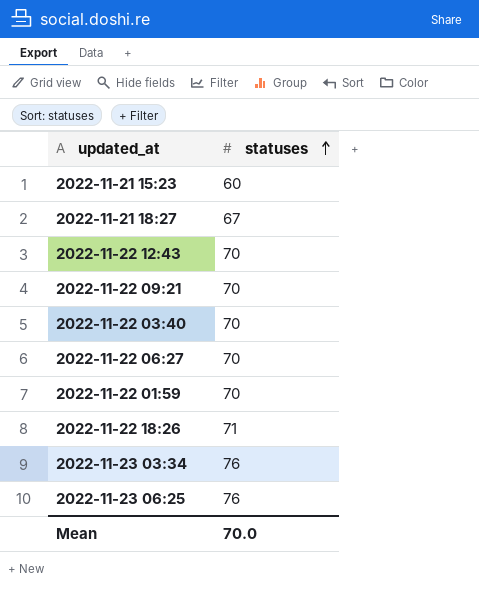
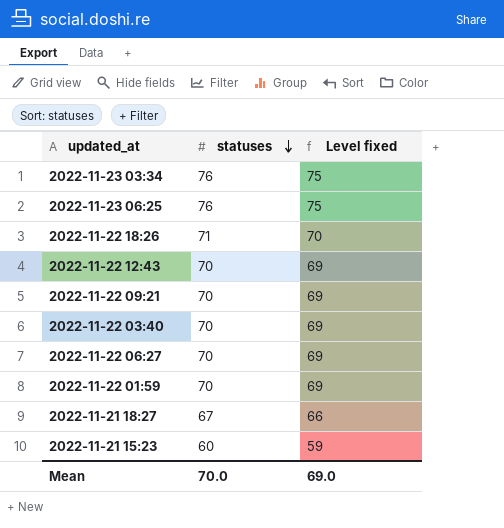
row order: statuses ascending -> statuses descending
column Level fixed | formula: none -> [statuses] - 1

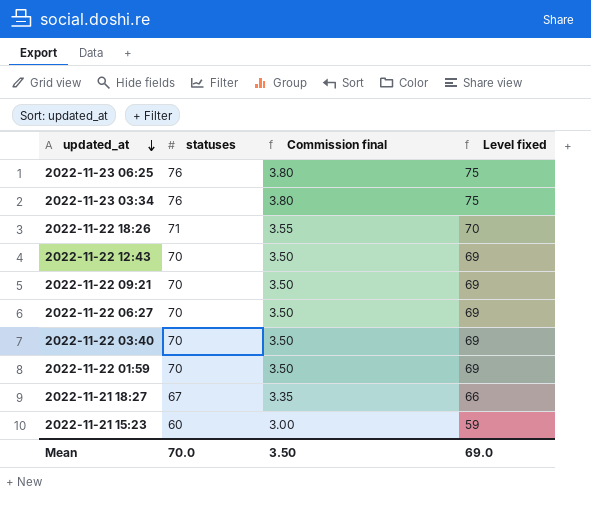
row order: statuses descending -> updated_at descending
column Commission final | formula: none -> [statuses] * 0.05

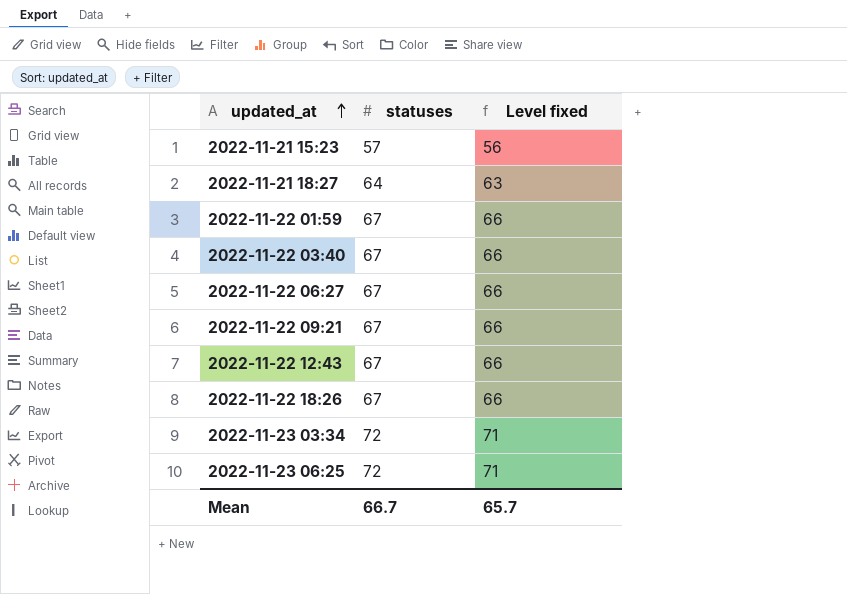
row order: updated_at descending -> updated_at ascending
column Commission final | formula: [statuses] * 0.05 -> none
2022-11-21 15:23 | statuses: 60 -> 57
2022-11-21 15:23 | Level fixed: 59 -> 56
2022-11-21 18:27 | statuses: 67 -> 64
2022-11-21 18:27 | Level fixed: 66 -> 63
2022-11-22 01:59 | statuses: 70 -> 67
2022-11-22 01:59 | Level fixed: 69 -> 66
2022-11-22 03:40 | statuses: 70 -> 67
2022-11-22 03:40 | Level fixed: 69 -> 66
2022-11-22 06:27 | statuses: 70 -> 67
2022-11-22 06:27 | Level fixed: 69 -> 66
2022-11-22 09:21 | statuses: 70 -> 67
2022-11-22 09:21 | Level fixed: 69 -> 66
2022-11-22 12:43 | statuses: 70 -> 67
2022-11-22 12:43 | Level fixed: 69 -> 66
2022-11-22 18:26 | statuses: 71 -> 67
2022-11-22 18:26 | Level fixed: 70 -> 66
2022-11-23 03:34 | statuses: 76 -> 72
2022-11-23 03:34 | Level fixed: 75 -> 71
2022-11-23 06:25 | statuses: 76 -> 72
2022-11-23 06:25 | Level fixed: 75 -> 71
Mean | statuses: 70.0 -> 66.7
Mean | Level fixed: 69.0 -> 65.7

